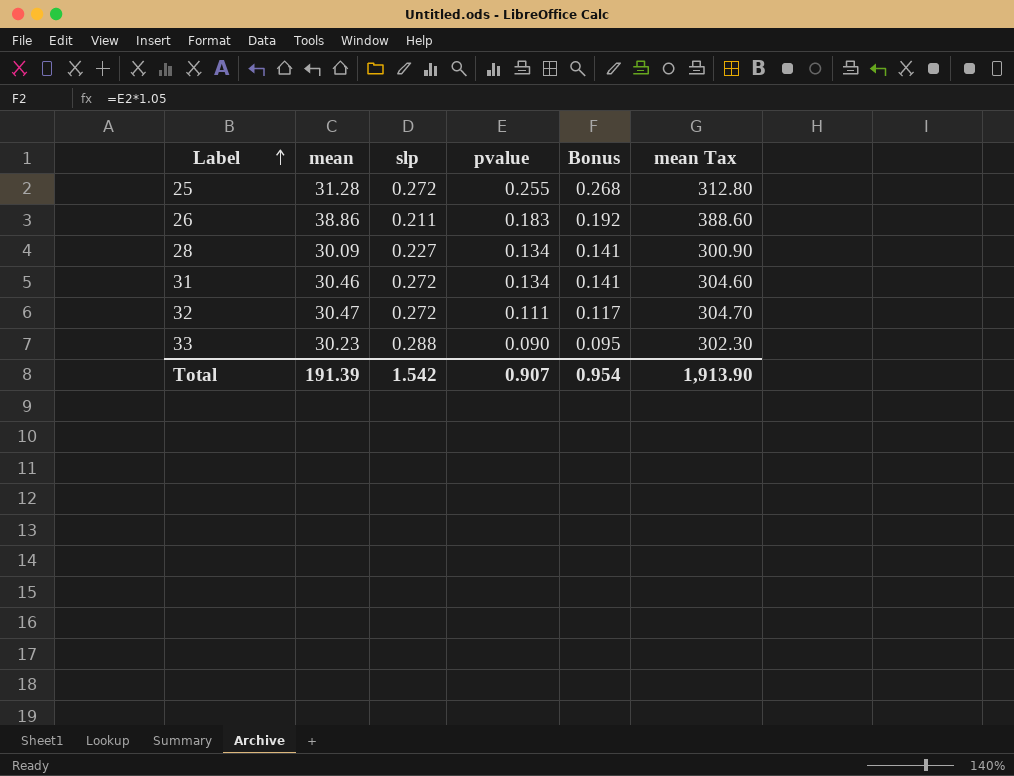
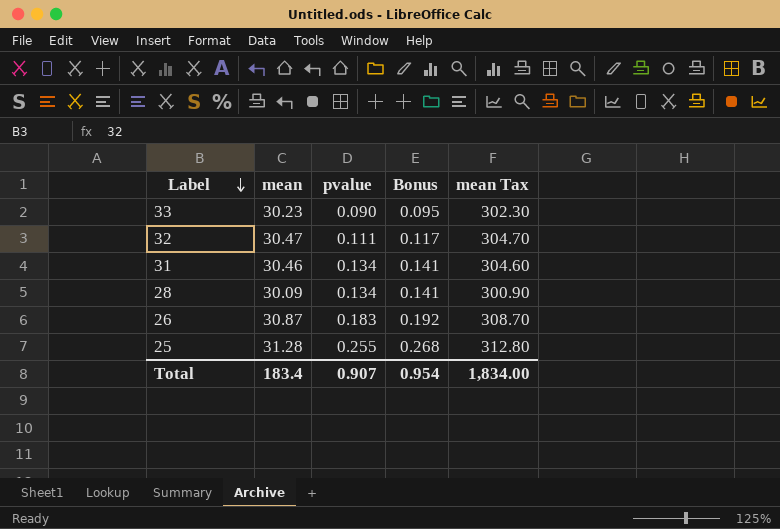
row order: Label ascending -> Label descending
column slp | position: 3 -> none
26 | mean: 38.86 -> 30.87
26 | mean Tax: 388.60 -> 308.70
Total | mean: 191.39 -> 183.4
Total | mean Tax: 1,913.90 -> 1,834.00

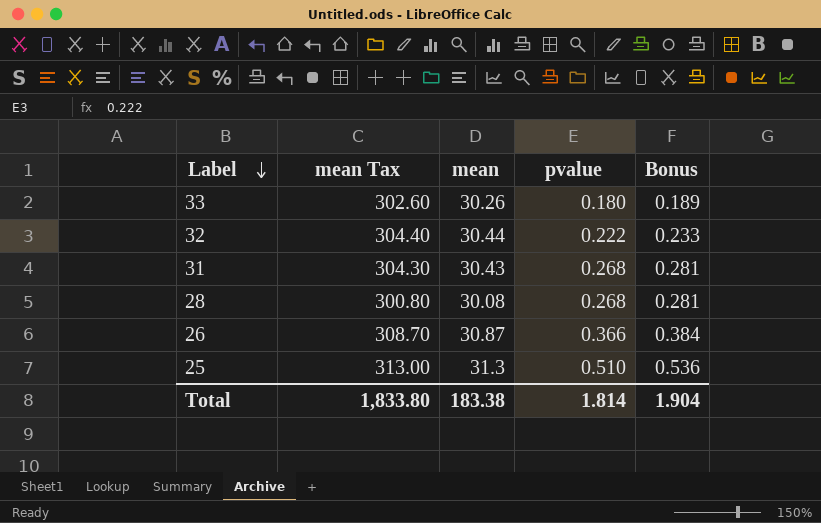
column mean Tax | position: 5 -> 2
33 | mean Tax: 302.30 -> 302.60
33 | mean: 30.23 -> 30.26
33 | pvalue: 0.090 -> 0.180
33 | Bonus: 0.095 -> 0.189
32 | mean Tax: 304.70 -> 304.40
32 | mean: 30.47 -> 30.44
32 | pvalue: 0.111 -> 0.222
32 | Bonus: 0.117 -> 0.233
31 | mean Tax: 304.60 -> 304.30
31 | mean: 30.46 -> 30.43
31 | pvalue: 0.134 -> 0.268
31 | Bonus: 0.141 -> 0.281
28 | mean Tax: 300.90 -> 300.80
28 | mean: 30.09 -> 30.08
28 | pvalue: 0.134 -> 0.268
28 | Bonus: 0.141 -> 0.281
26 | pvalue: 0.183 -> 0.366
26 | Bonus: 0.192 -> 0.384
25 | mean Tax: 312.80 -> 313.00
25 | mean: 31.28 -> 31.3
25 | pvalue: 0.255 -> 0.510
25 | Bonus: 0.268 -> 0.536
Total | mean Tax: 1,834.00 -> 1,833.80
Total | mean: 183.4 -> 183.38
Total | pvalue: 0.907 -> 1.814
Total | Bonus: 0.954 -> 1.904

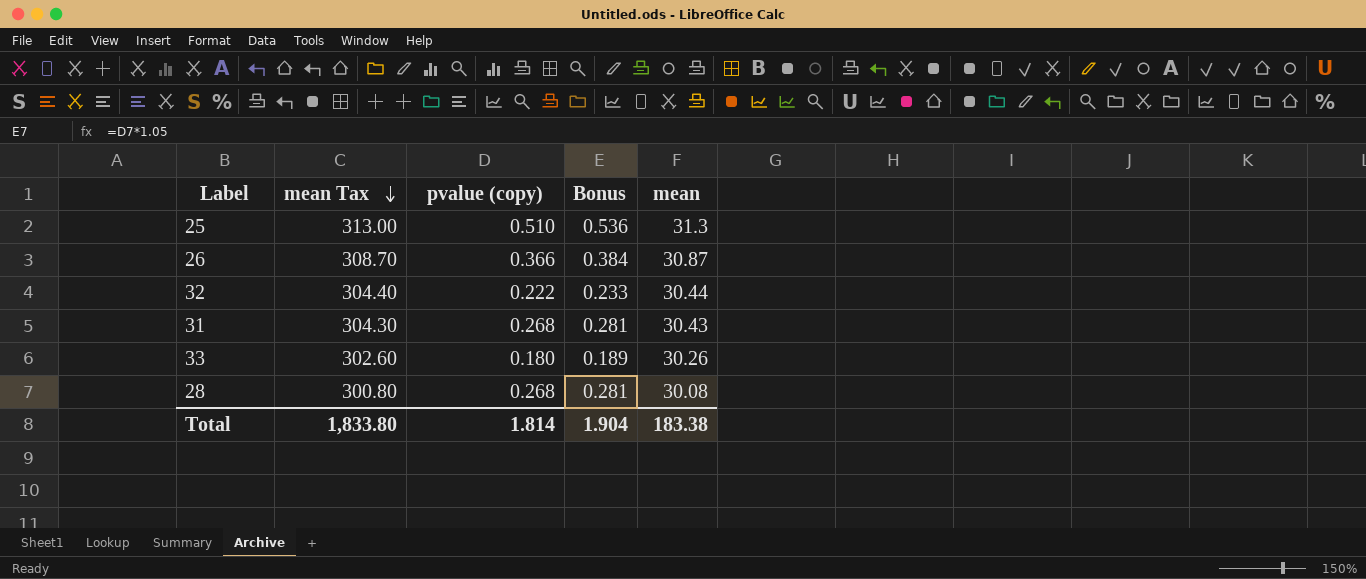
row order: Label descending -> mean Tax descending
column name: pvalue -> pvalue (copy)
column mean | position: 3 -> 5

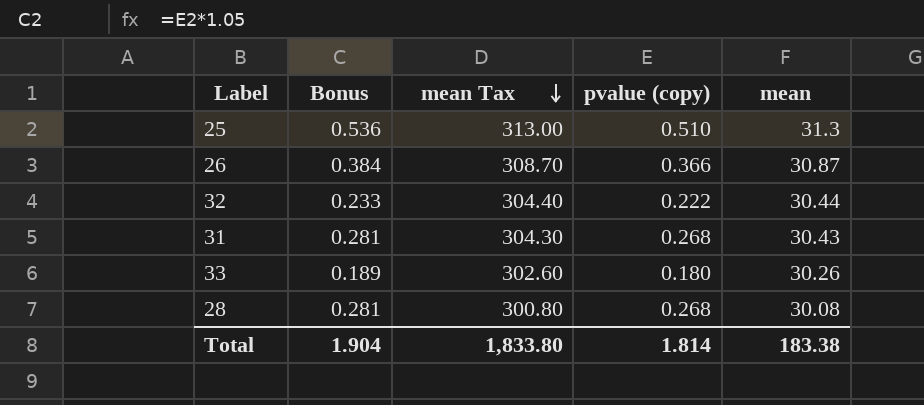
column Bonus | position: 4 -> 2

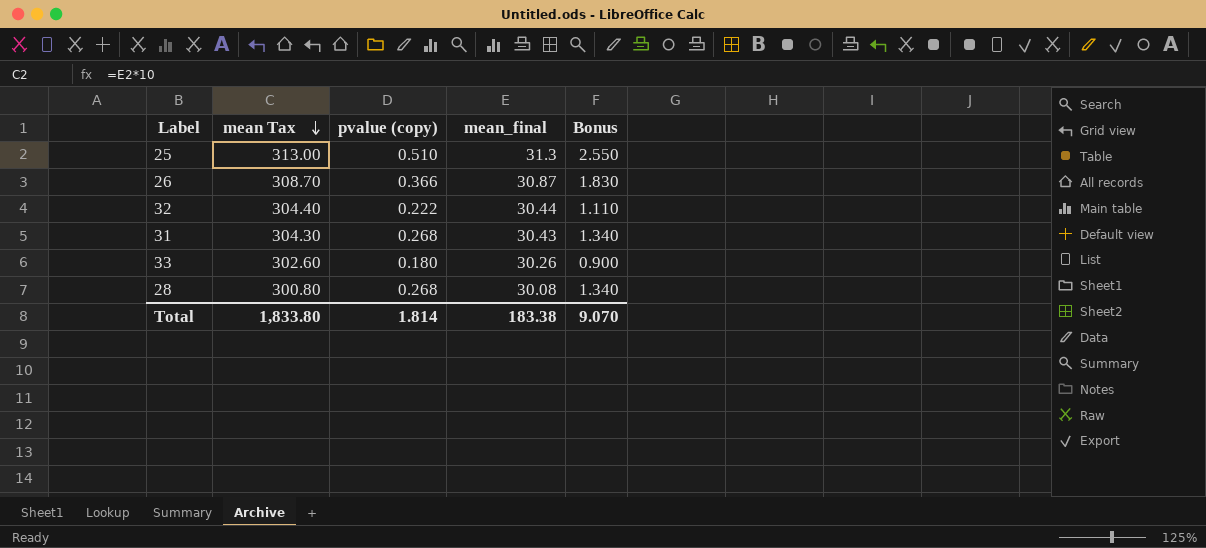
column name: mean -> mean_final
column Bonus | formula: [pvalue (copy)] * 1.05 -> [pvalue (copy)] * 5
column Bonus | position: 2 -> 5
Total | Bonus: 1.904 -> 9.070

